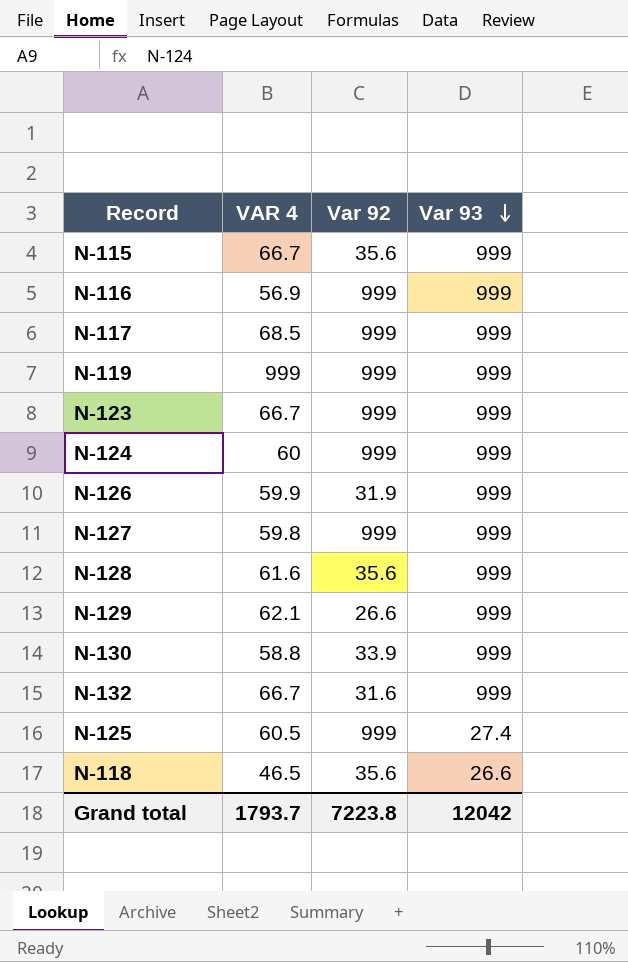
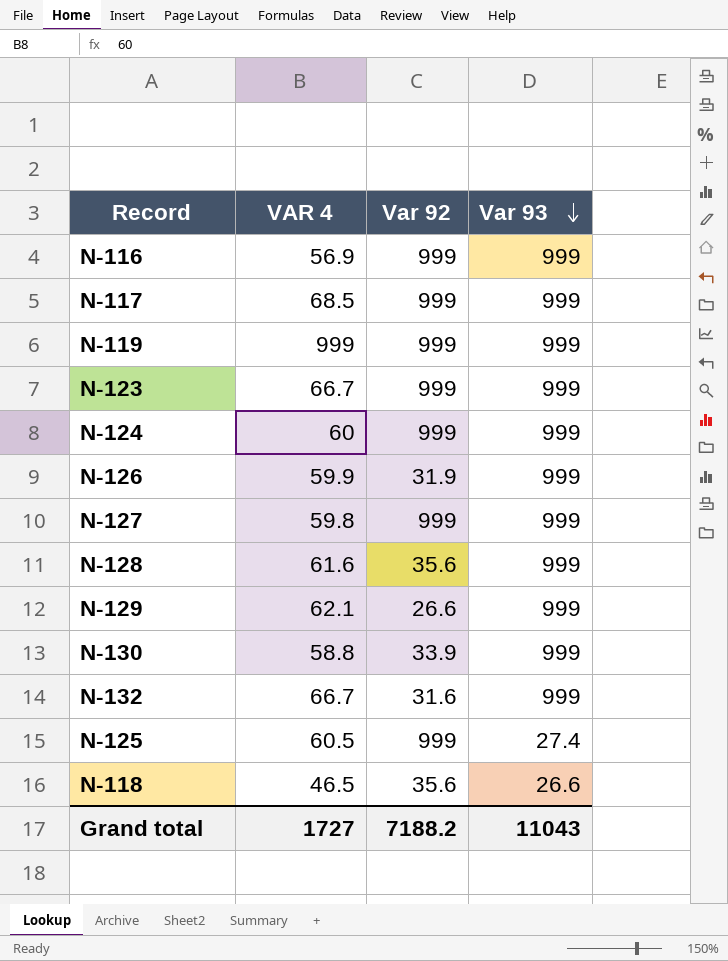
row N-115: 66.7 | 35.6 | 999 -> none
Grand total | VAR 4: 1793.7 -> 1727
Grand total | Var 92: 7223.8 -> 7188.2
Grand total | Var 93: 12042 -> 11043

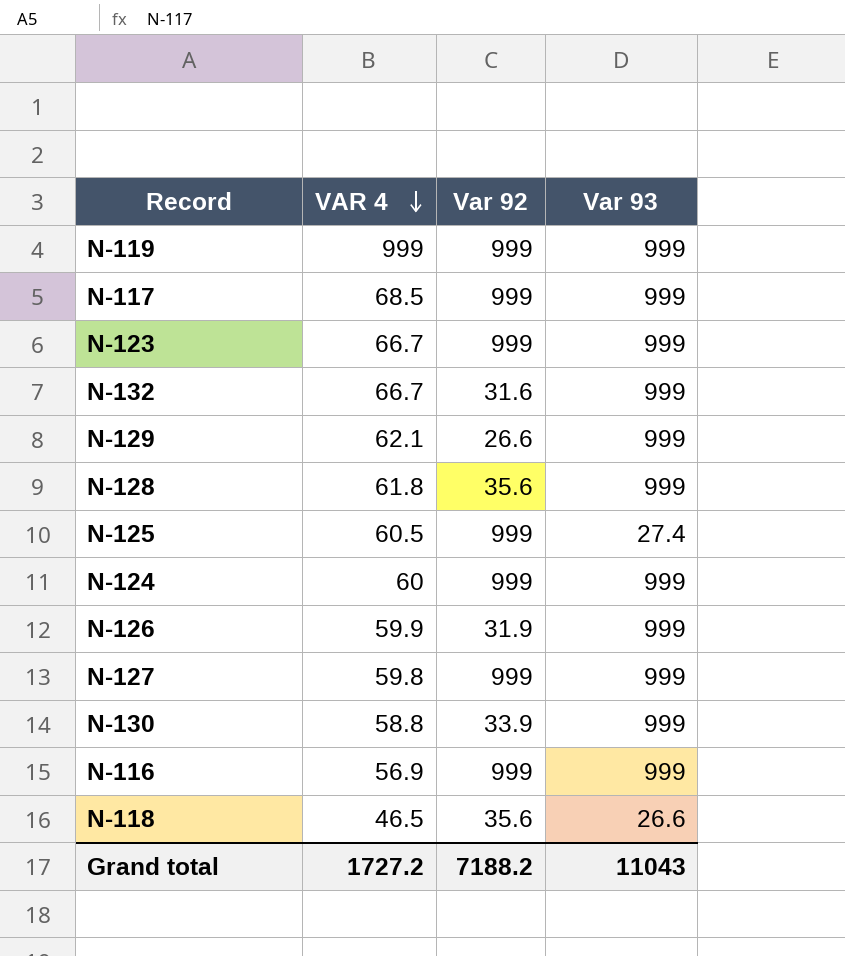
row order: Var 93 descending -> VAR 4 descending
N-128 | VAR 4: 61.6 -> 61.8
Grand total | VAR 4: 1727 -> 1727.2

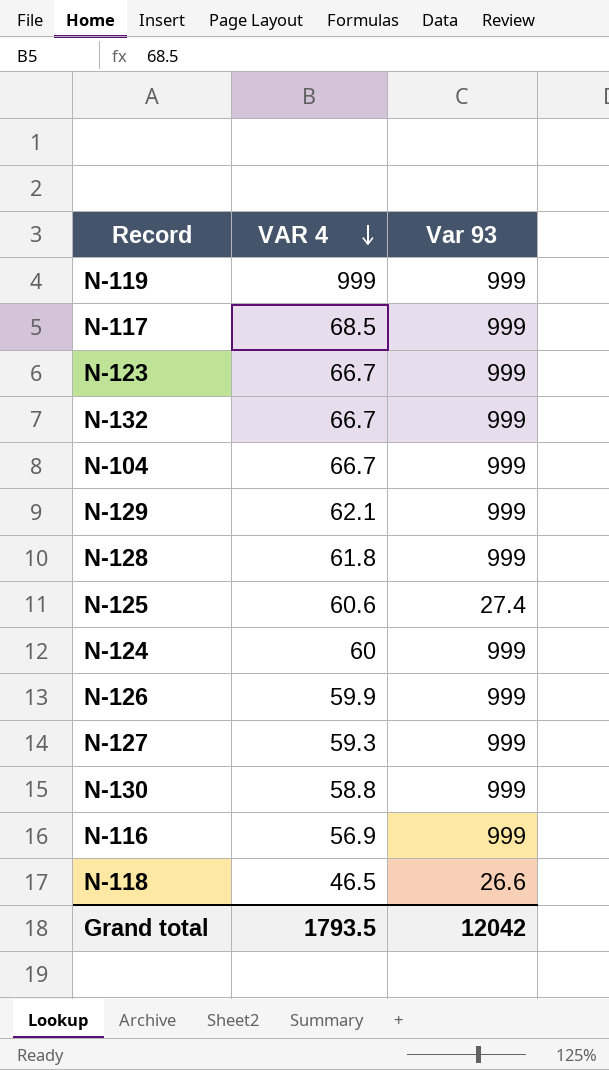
column Var 92 | position: 3 -> none
row N-104: none -> 66.7 | 999
N-125 | VAR 4: 60.5 -> 60.6
N-127 | VAR 4: 59.8 -> 59.3
Grand total | VAR 4: 1727.2 -> 1793.5
Grand total | Var 93: 11043 -> 12042

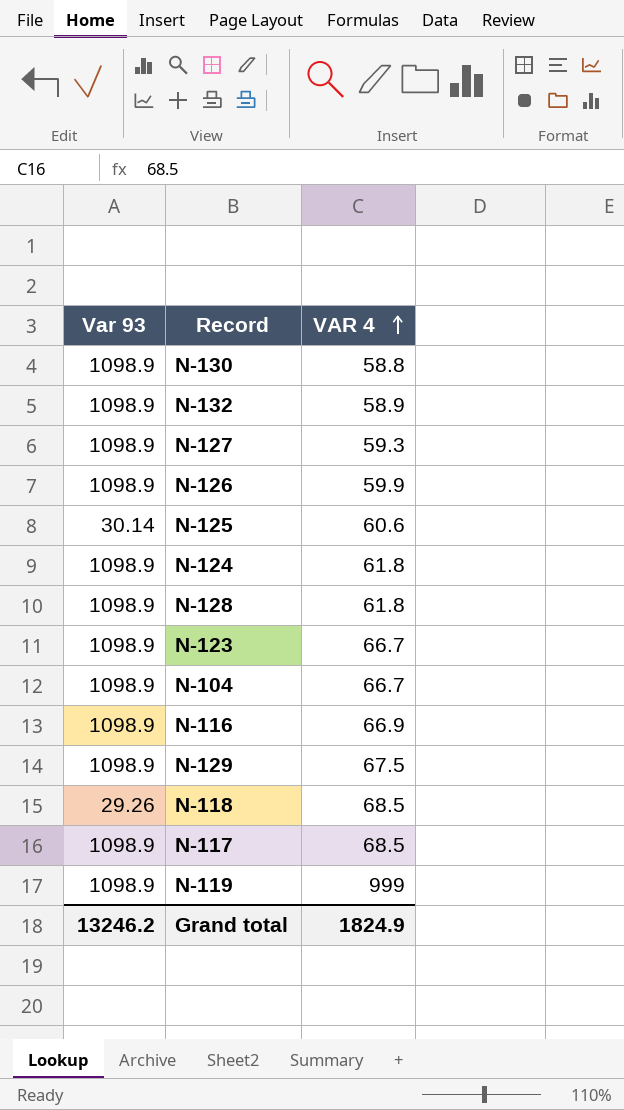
row order: VAR 4 descending -> VAR 4 ascending
column Var 93 | position: 3 -> 1
N-130 | Var 93: 999 -> 1098.9
N-132 | Var 93: 999 -> 1098.9
N-132 | VAR 4: 66.7 -> 58.9
N-127 | Var 93: 999 -> 1098.9
N-126 | Var 93: 999 -> 1098.9
N-125 | Var 93: 27.4 -> 30.14
N-124 | Var 93: 999 -> 1098.9
N-124 | VAR 4: 60 -> 61.8
N-128 | Var 93: 999 -> 1098.9
N-123 | Var 93: 999 -> 1098.9
N-104 | Var 93: 999 -> 1098.9
N-116 | Var 93: 999 -> 1098.9
N-116 | VAR 4: 56.9 -> 66.9
N-129 | Var 93: 999 -> 1098.9
N-129 | VAR 4: 62.1 -> 67.5
N-118 | Var 93: 26.6 -> 29.26
N-118 | VAR 4: 46.5 -> 68.5
N-117 | Var 93: 999 -> 1098.9
N-119 | Var 93: 999 -> 1098.9
Grand total | Var 93: 12042 -> 13246.2
Grand total | VAR 4: 1793.5 -> 1824.9

